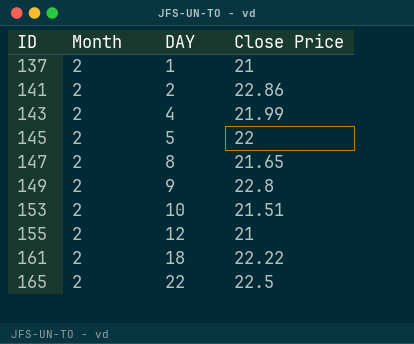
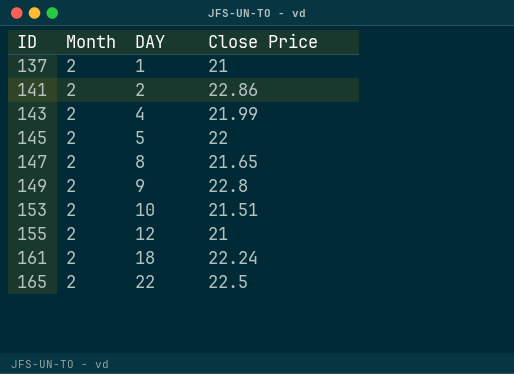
161 | Close Price: 22.22 -> 22.24

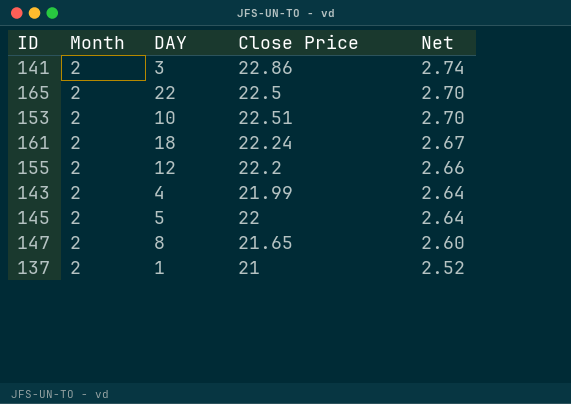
row order: ID ascending -> Net descending
column Net | formula: none -> [Close Price] * 0.12
row 149: 2 | 9 | 22.8 -> none
141 | DAY: 2 -> 3
153 | Close Price: 21.51 -> 22.51
155 | Close Price: 21 -> 22.2

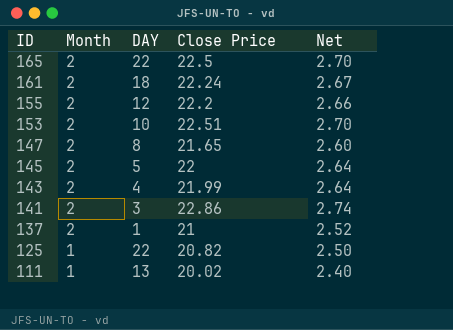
row order: Net descending -> ID descending
row 125: none -> 1 | 22 | 20.82 | 2.50
row 111: none -> 1 | 13 | 20.02 | 2.40

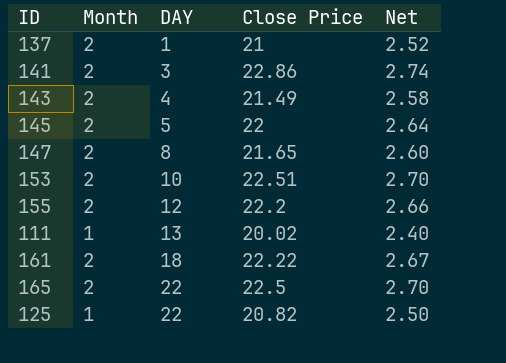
row order: ID descending -> DAY ascending
143 | Close Price: 21.99 -> 21.49
143 | Net: 2.64 -> 2.58
161 | Close Price: 22.24 -> 22.22

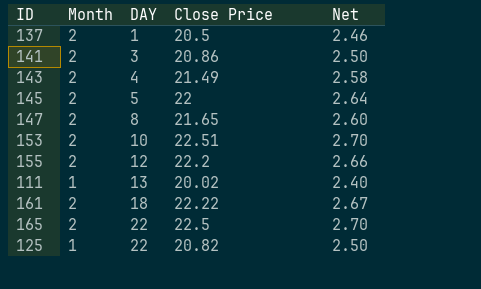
137 | Close Price: 21 -> 20.5
137 | Net: 2.52 -> 2.46
141 | Close Price: 22.86 -> 20.86
141 | Net: 2.74 -> 2.50

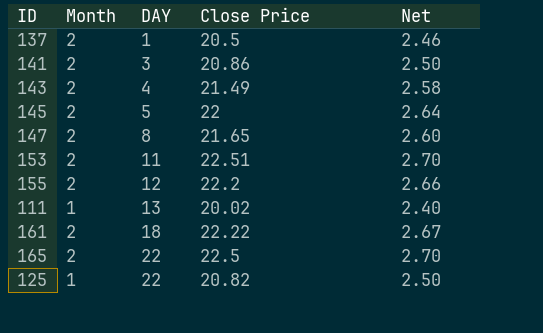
153 | DAY: 10 -> 11

